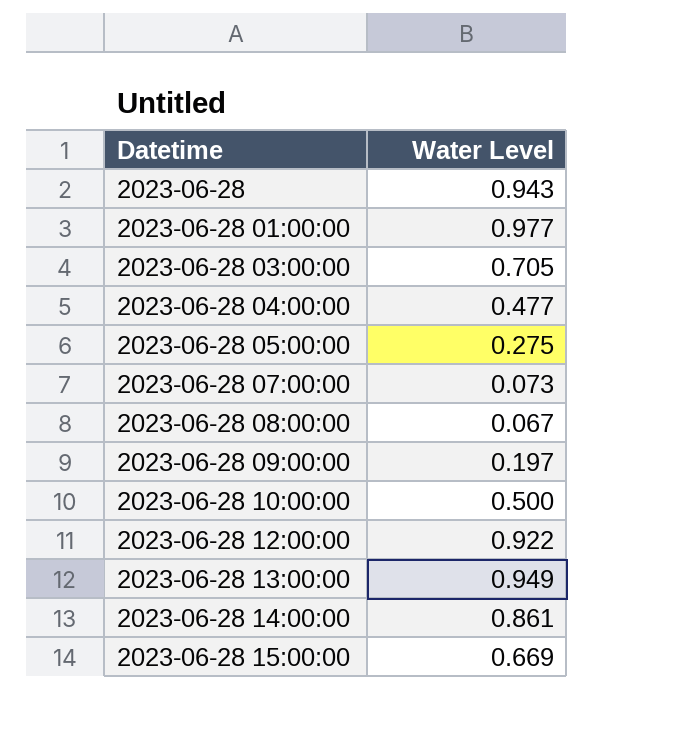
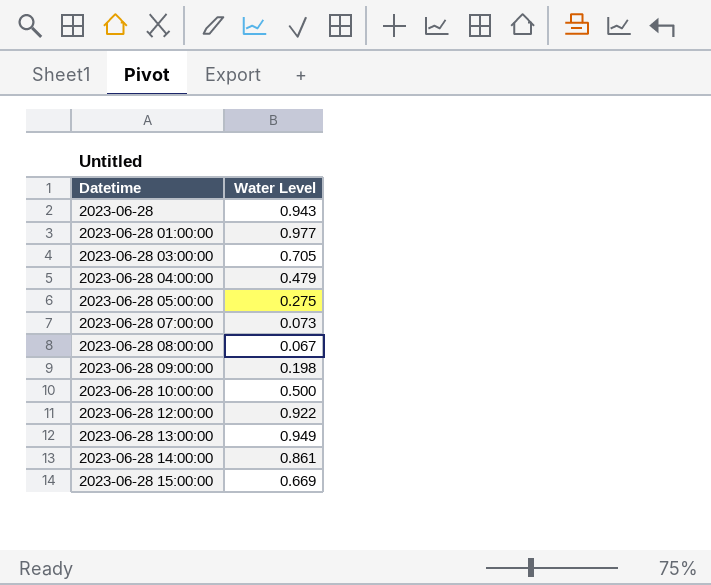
2023-06-28 04:00:00 | Water Level: 0.477 -> 0.479
2023-06-28 09:00:00 | Water Level: 0.197 -> 0.198

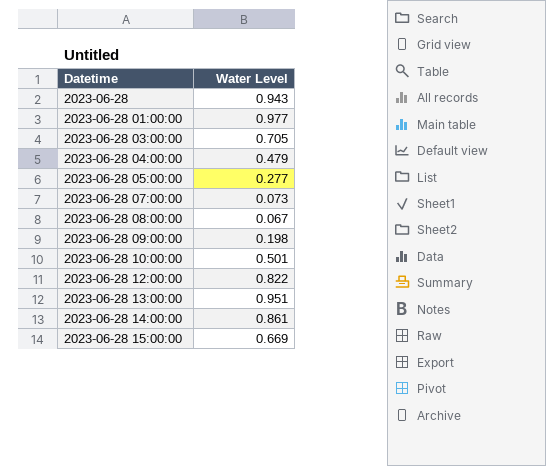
2023-06-28 05:00:00 | Water Level: 0.275 -> 0.277
2023-06-28 10:00:00 | Water Level: 0.500 -> 0.501
2023-06-28 12:00:00 | Water Level: 0.922 -> 0.822
2023-06-28 13:00:00 | Water Level: 0.949 -> 0.951

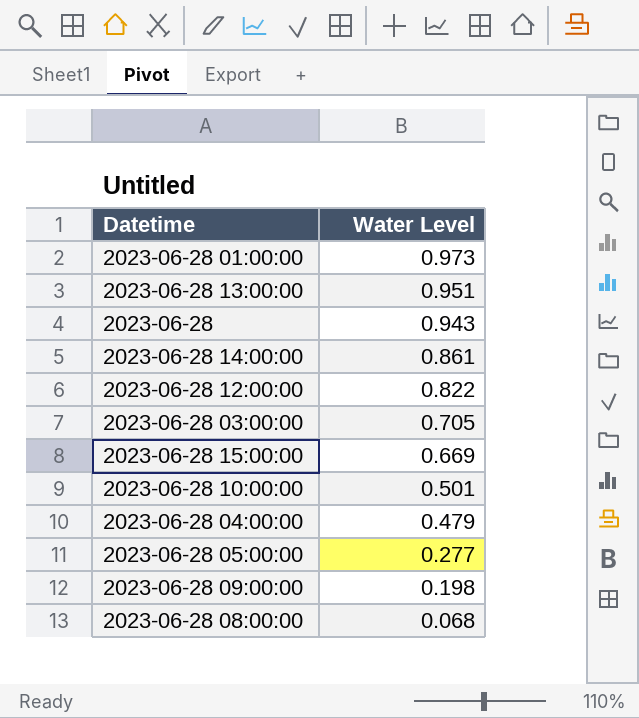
row order: Datetime ascending -> Water Level descending
row 2023-06-28 07:00:00: 0.073 -> none
2023-06-28 01:00:00 | Water Level: 0.977 -> 0.973
2023-06-28 08:00:00 | Water Level: 0.067 -> 0.068

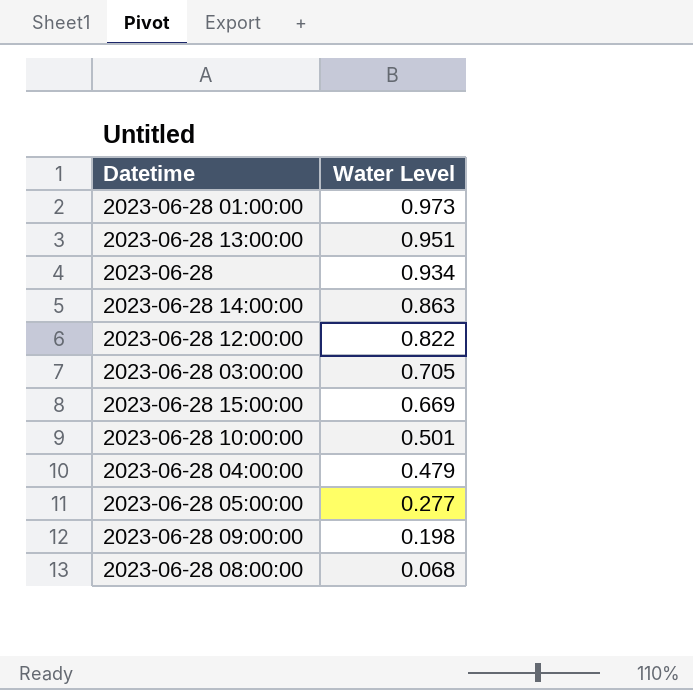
2023-06-28 | Water Level: 0.943 -> 0.934
2023-06-28 14:00:00 | Water Level: 0.861 -> 0.863

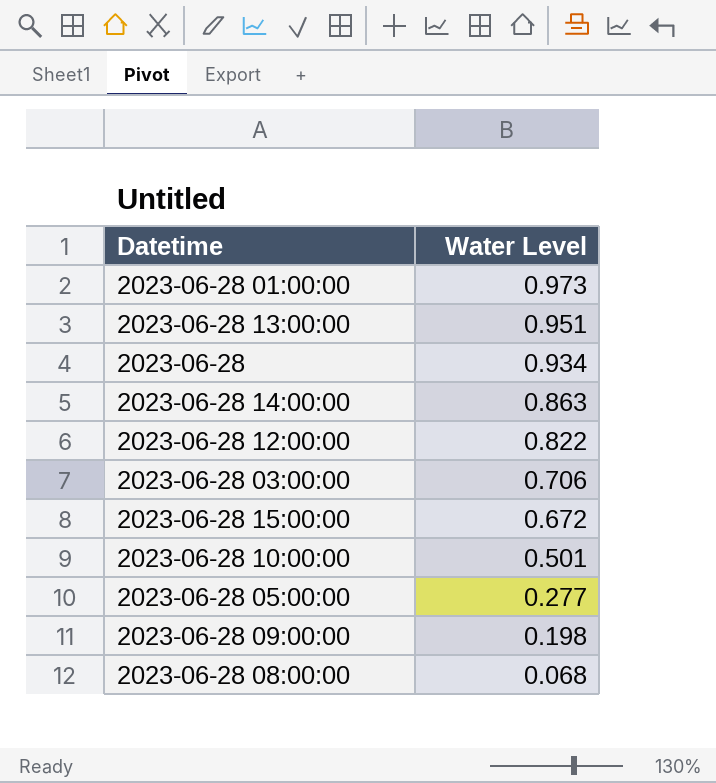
row 2023-06-28 04:00:00: 0.479 -> none
2023-06-28 03:00:00 | Water Level: 0.705 -> 0.706
2023-06-28 15:00:00 | Water Level: 0.669 -> 0.672

